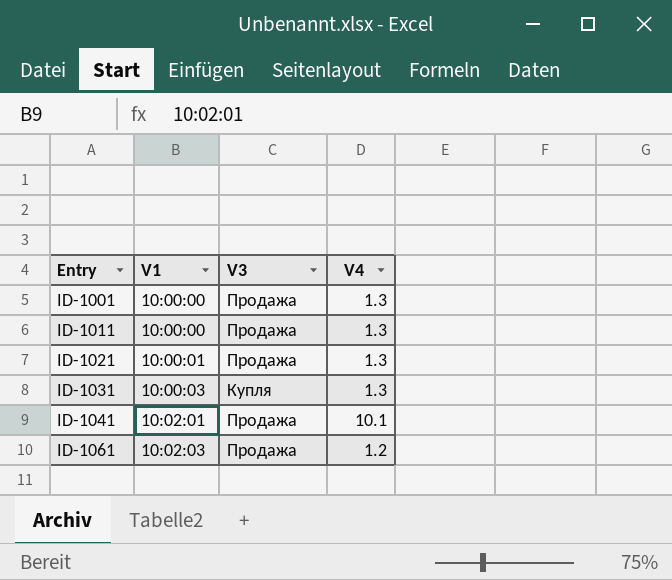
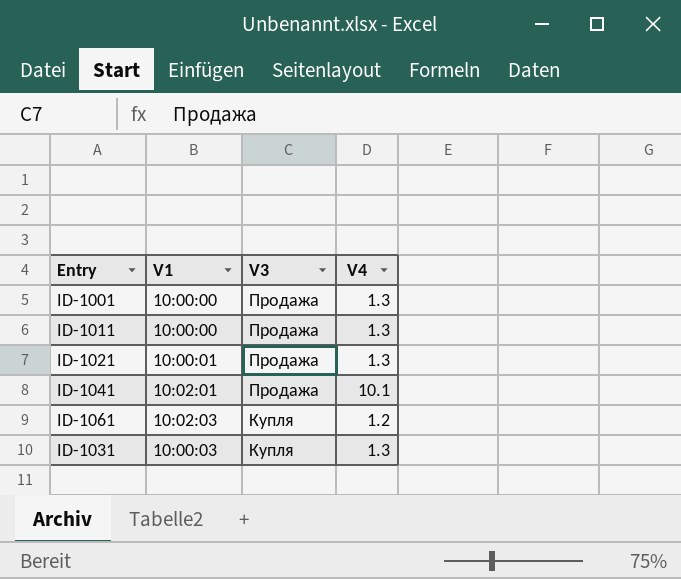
row order: Entry ascending -> V3 descending
ID-1061 | V3: Продажа -> Купля

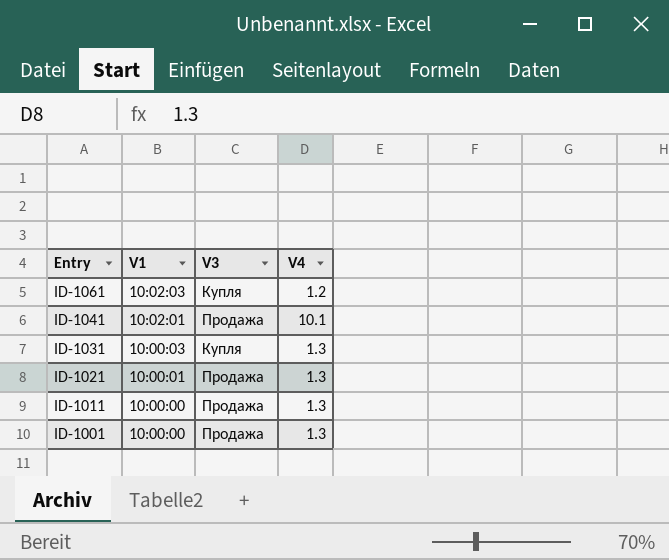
row order: V3 descending -> Entry descending

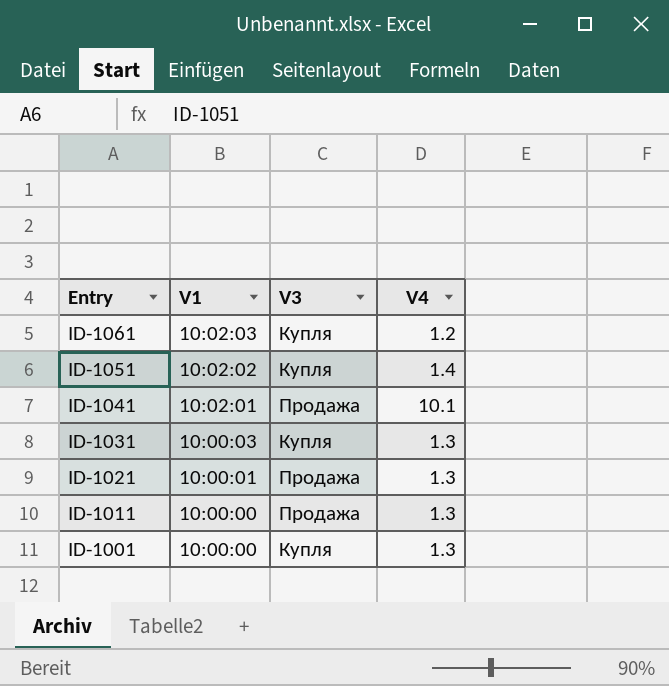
row ID-1051: none -> 10:02:02 | Купля | 1.4
ID-1001 | V3: Продажа -> Купля

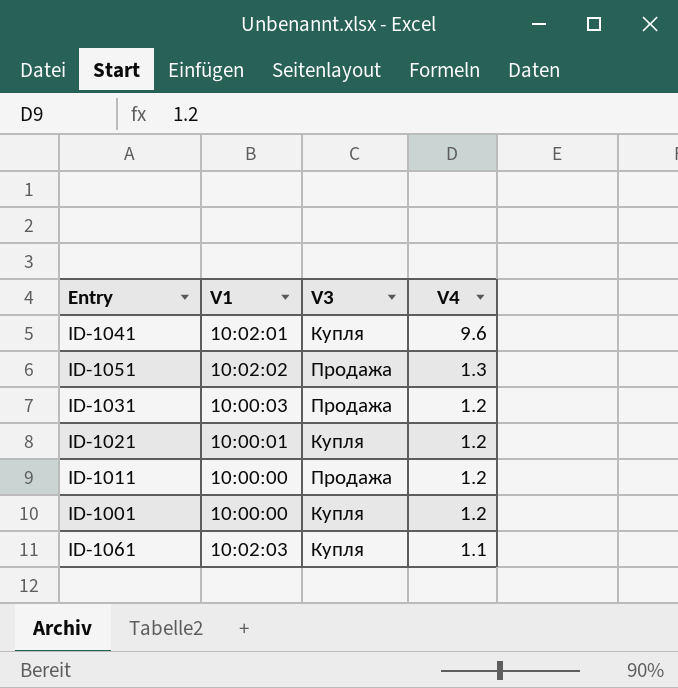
row order: Entry descending -> V4 descending
ID-1041 | V3: Продажа -> Купля
ID-1041 | V4: 10.1 -> 9.6
ID-1051 | V3: Купля -> Продажа
ID-1051 | V4: 1.4 -> 1.3
ID-1031 | V3: Купля -> Продажа
ID-1031 | V4: 1.3 -> 1.2
ID-1021 | V3: Продажа -> Купля
ID-1021 | V4: 1.3 -> 1.2
ID-1011 | V4: 1.3 -> 1.2
ID-1001 | V4: 1.3 -> 1.2
ID-1061 | V4: 1.2 -> 1.1

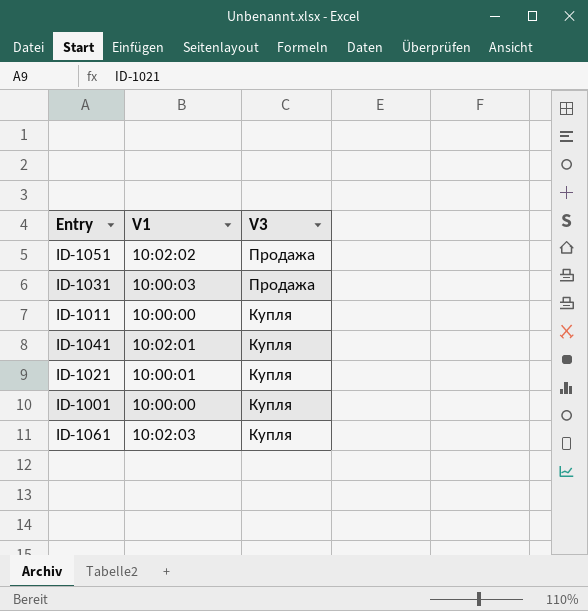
row order: V4 descending -> V3 descending
column V4 | position: 4 -> none
ID-1011 | V3: Продажа -> Купля

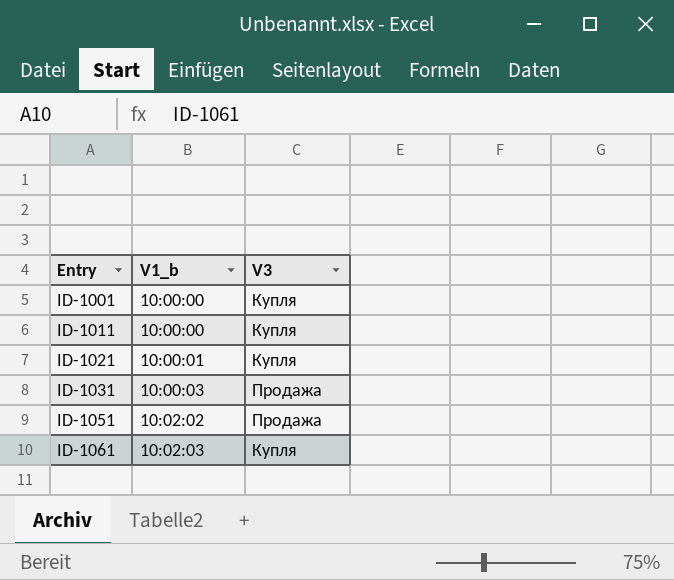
row order: V3 descending -> Entry ascending
column name: V1 -> V1_b
row ID-1041: 10:02:01 | Купля -> none

